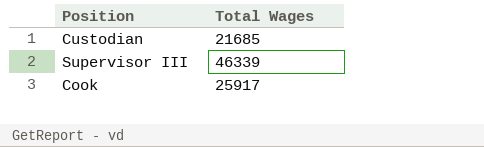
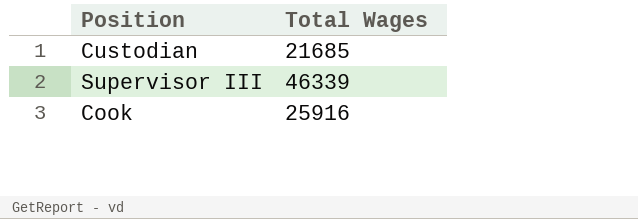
Cook | Total Wages: 25917 -> 25916

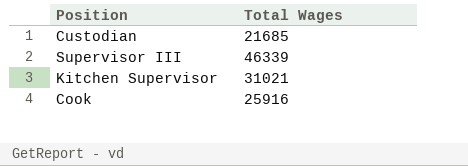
row Kitchen Supervisor: none -> 31021

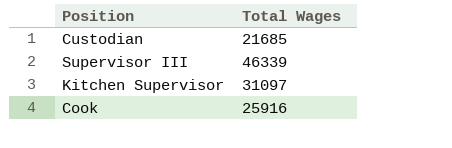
Kitchen Supervisor | Total Wages: 31021 -> 31097

